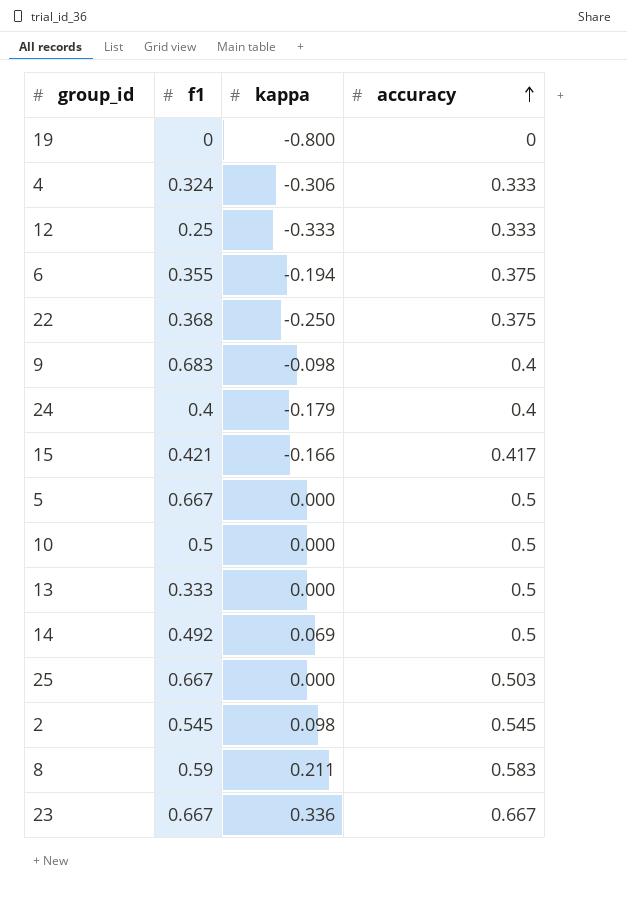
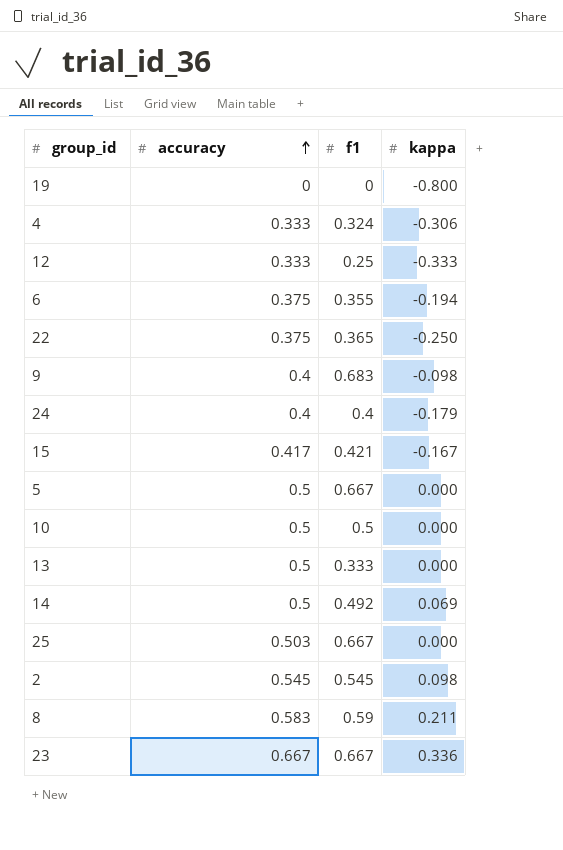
column accuracy | position: 4 -> 2
22 | f1: 0.368 -> 0.365
15 | kappa: -0.166 -> -0.167

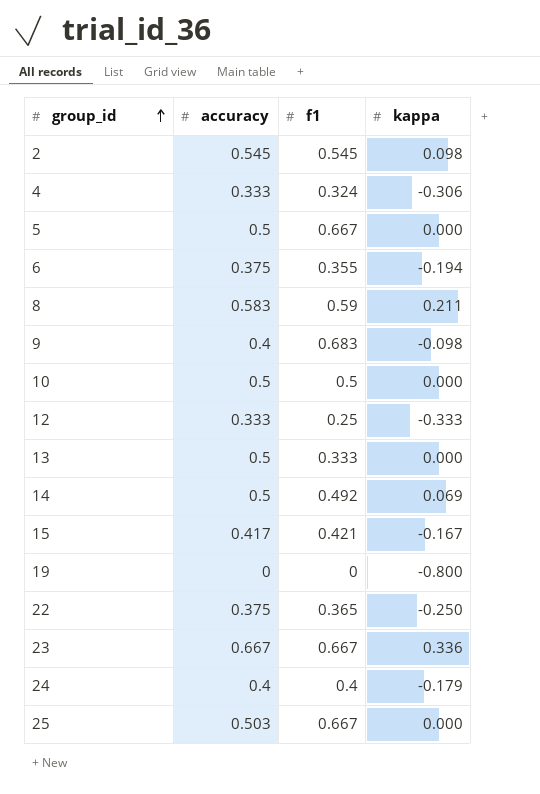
row order: accuracy ascending -> group_id ascending

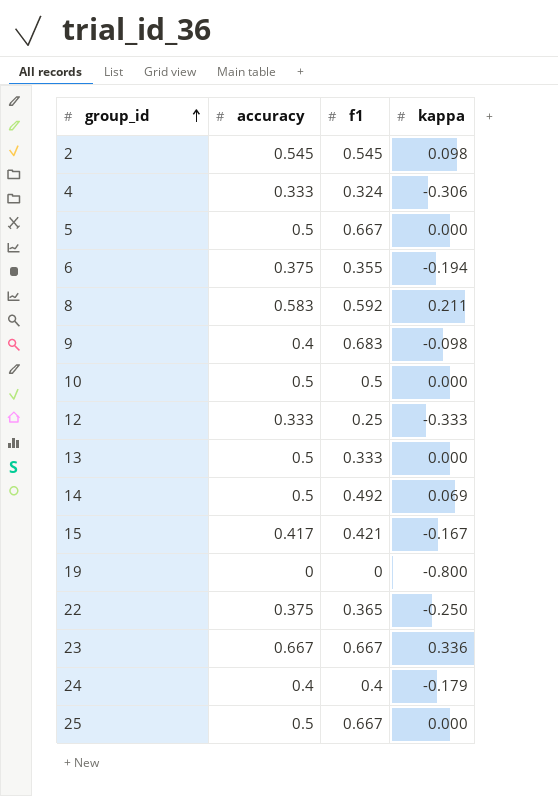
8 | f1: 0.59 -> 0.592
25 | accuracy: 0.503 -> 0.5

